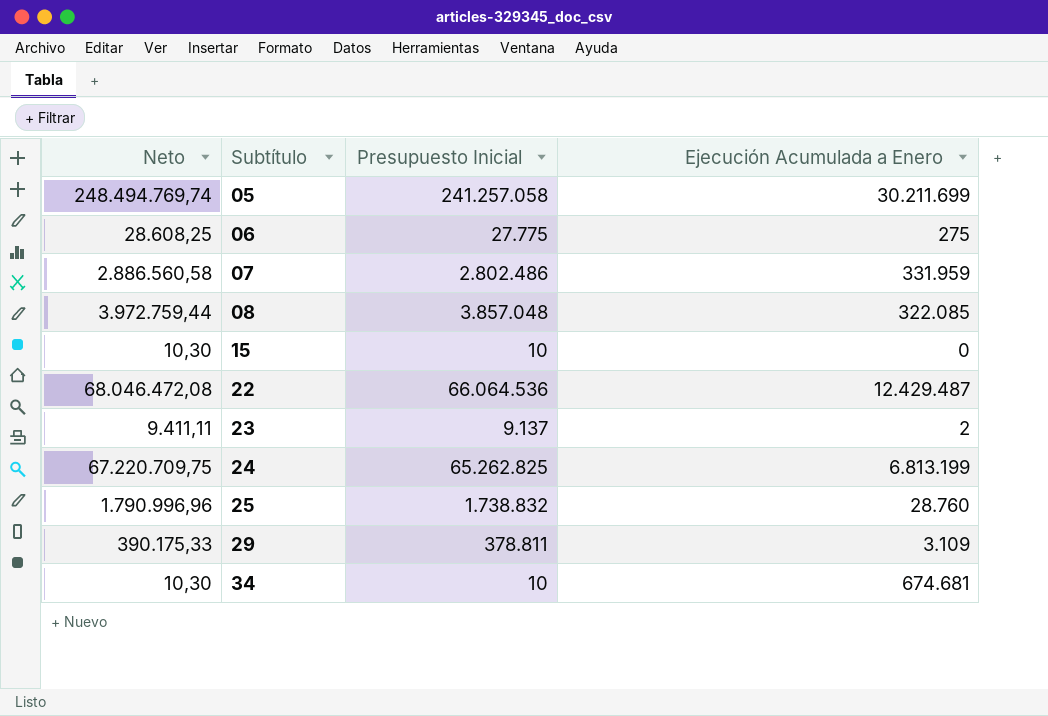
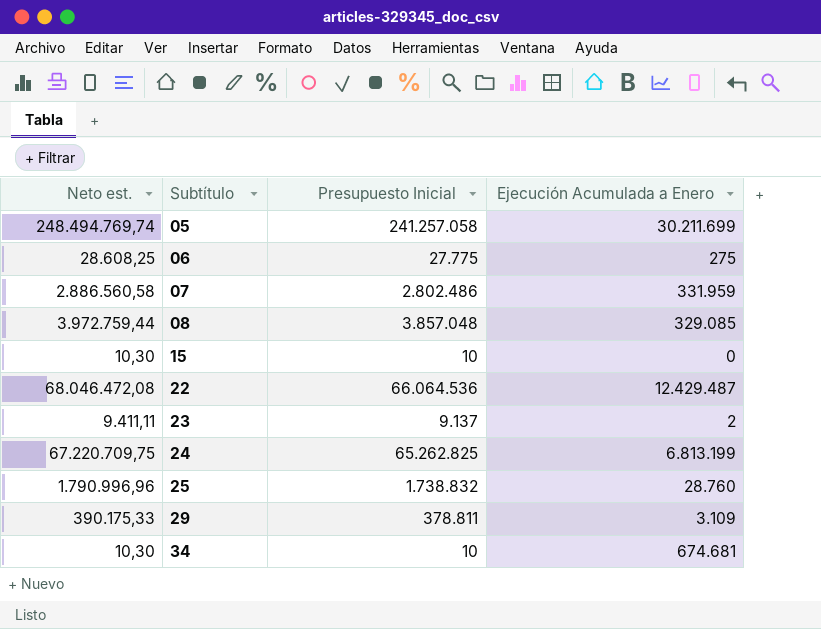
column name: Neto -> Neto est.
08 | Ejecución Acumulada a Enero: 322.085 -> 329.085

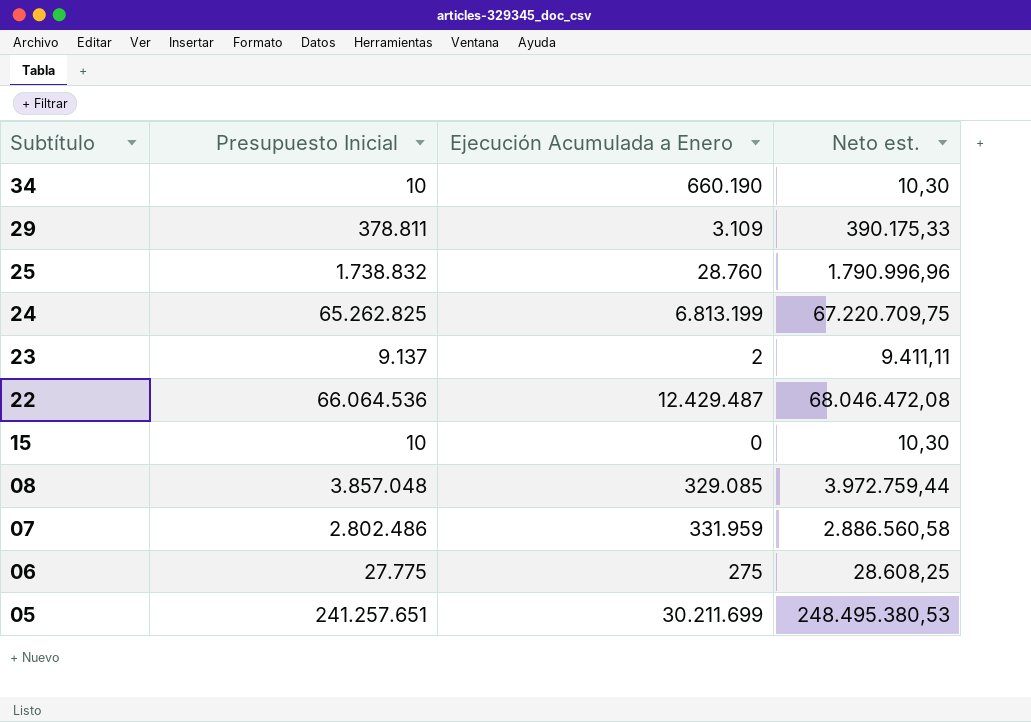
row order: Subtítulo ascending -> Subtítulo descending
column Neto est. | position: 1 -> 4
34 | Ejecución Acumulada a Enero: 674.681 -> 660.190
05 | Presupuesto Inicial: 241.257.058 -> 241.257.651
05 | Neto est.: 248.494.769,74 -> 248.495.380,53

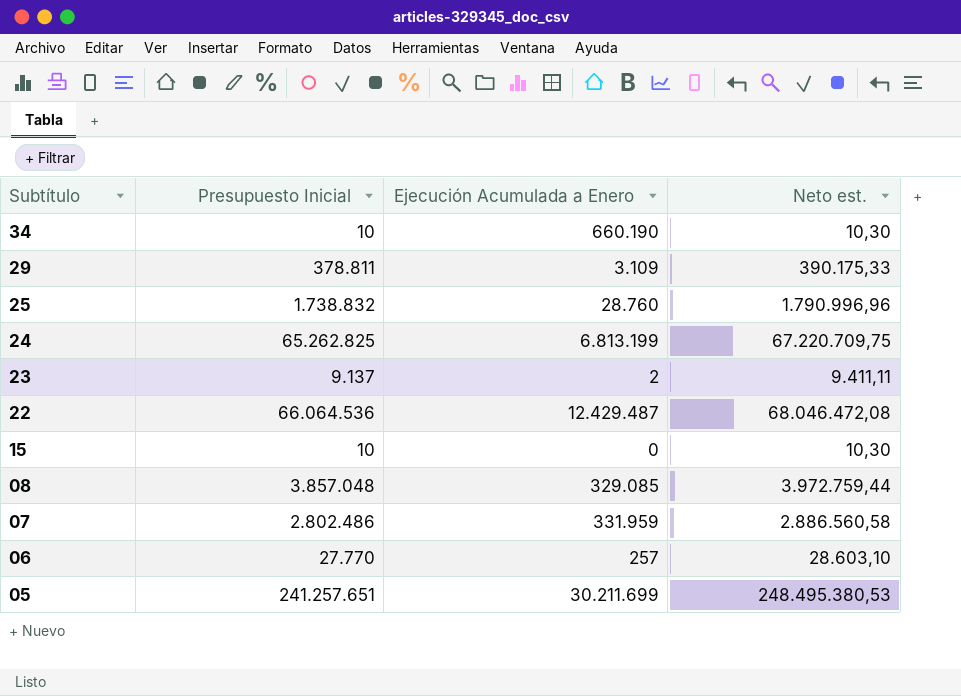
06 | Presupuesto Inicial: 27.775 -> 27.770
06 | Ejecución Acumulada a Enero: 275 -> 257
06 | Neto est.: 28.608,25 -> 28.603,10

